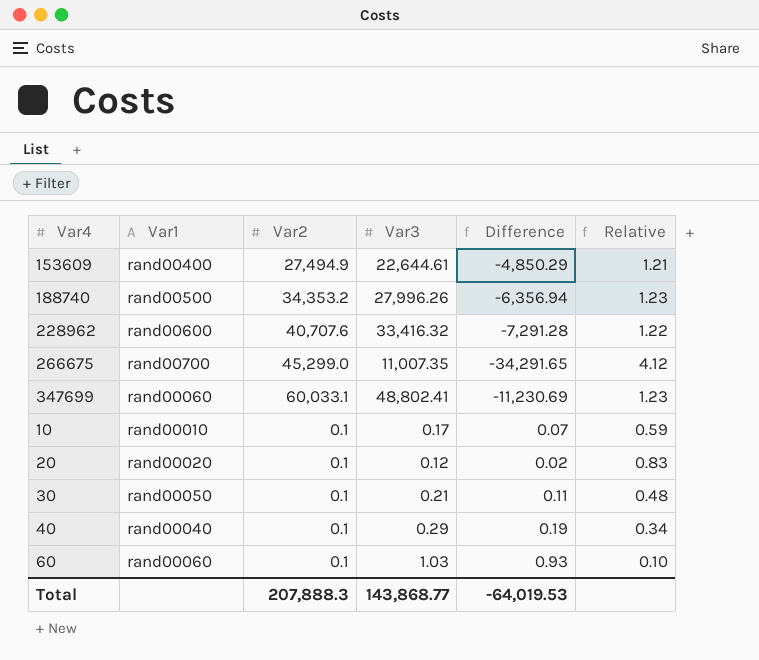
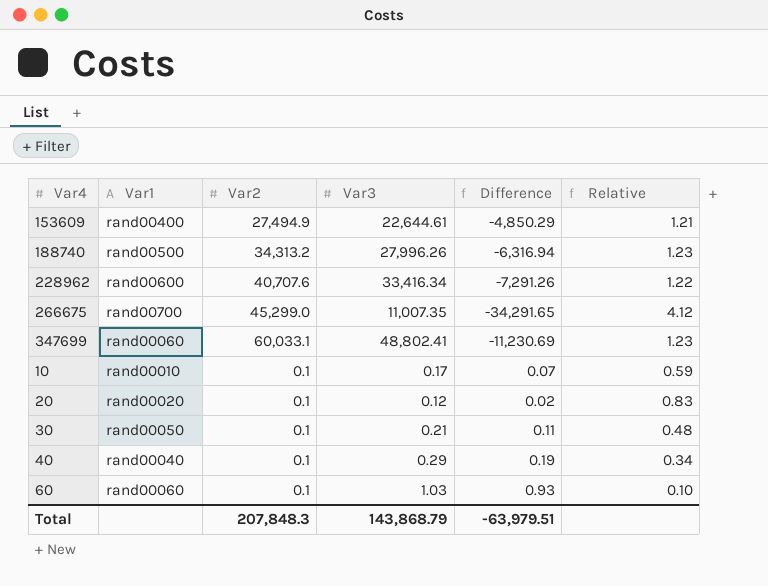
188740 | Var2: 34,353.2 -> 34,313.2
188740 | Difference: -6,356.94 -> -6,316.94
228962 | Var3: 33,416.32 -> 33,416.34
228962 | Difference: -7,291.28 -> -7,291.26
Total | Var2: 207,888.3 -> 207,848.3
Total | Var3: 143,868.77 -> 143,868.79
Total | Difference: -64,019.53 -> -63,979.51

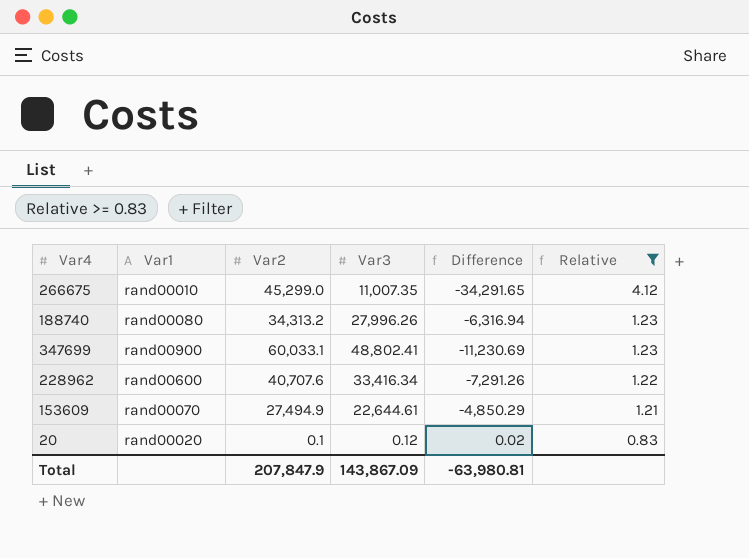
filter: none -> Relative >= 0.83
row order: none -> Relative descending
266675 | Var1: rand00700 -> rand00010
188740 | Var1: rand00500 -> rand00080
347699 | Var1: rand00060 -> rand00900
153609 | Var1: rand00400 -> rand00070
Total | Var2: 207,848.3 -> 207,847.9
Total | Var3: 143,868.79 -> 143,867.09
Total | Difference: -63,979.51 -> -63,980.81

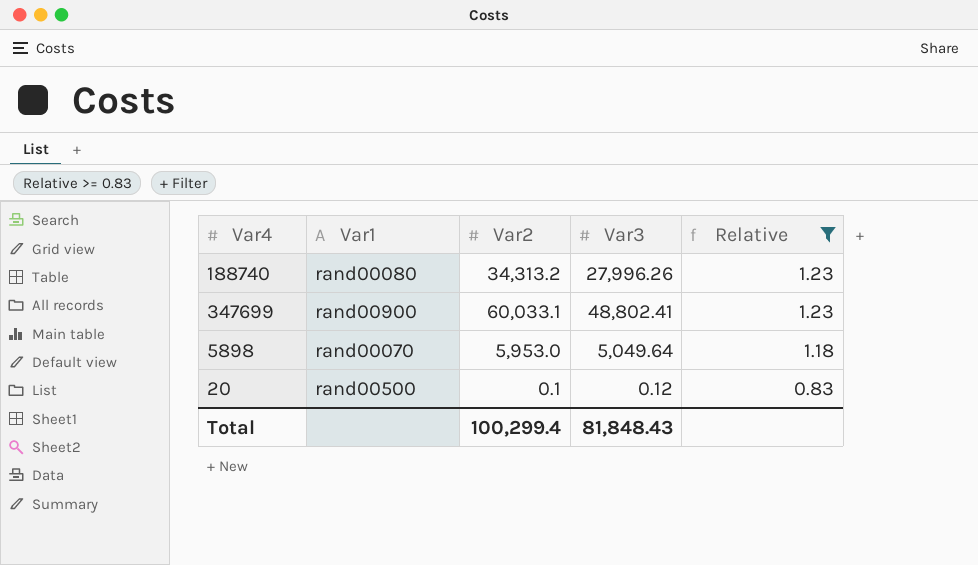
column Difference | formula: [Var3] - [Var2] -> none
row 266675: rand00010 | 45,299.0 | 11,007.35 | -34,291.65 | 4.12 -> none
row 228962: rand00600 | 40,707.6 | 33,416.34 | -7,291.26 | 1.22 -> none
row 153609: rand00070 | 27,494.9 | 22,644.61 | -4,850.29 | 1.21 -> none
row 5898: none -> rand00070 | 5,953.0 | 5,049.64 | 1.18
20 | Var1: rand00020 -> rand00500
Total | Var2: 207,847.9 -> 100,299.4
Total | Var3: 143,867.09 -> 81,848.43

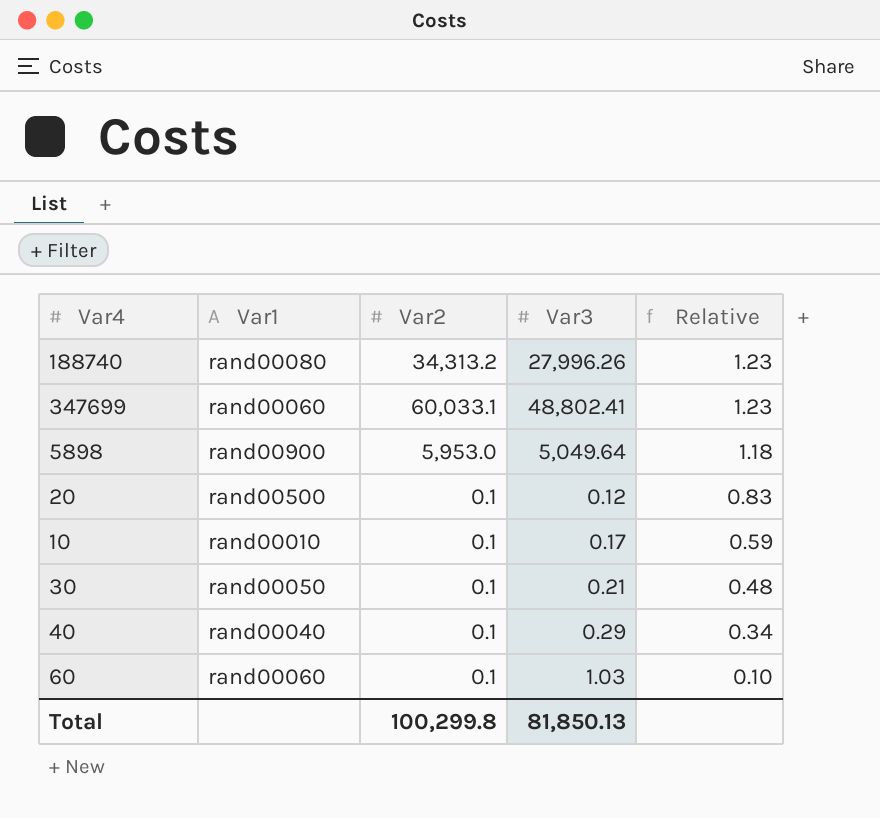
filter: Relative >= 0.83 -> none
347699 | Var1: rand00900 -> rand00060
5898 | Var1: rand00070 -> rand00900
Total | Var2: 100,299.4 -> 100,299.8
Total | Var3: 81,848.43 -> 81,850.13

